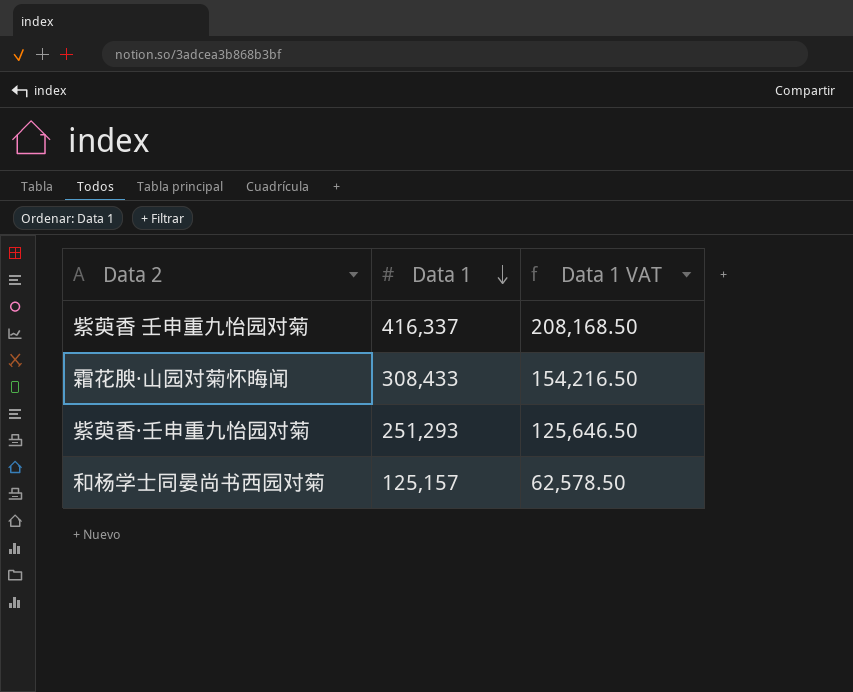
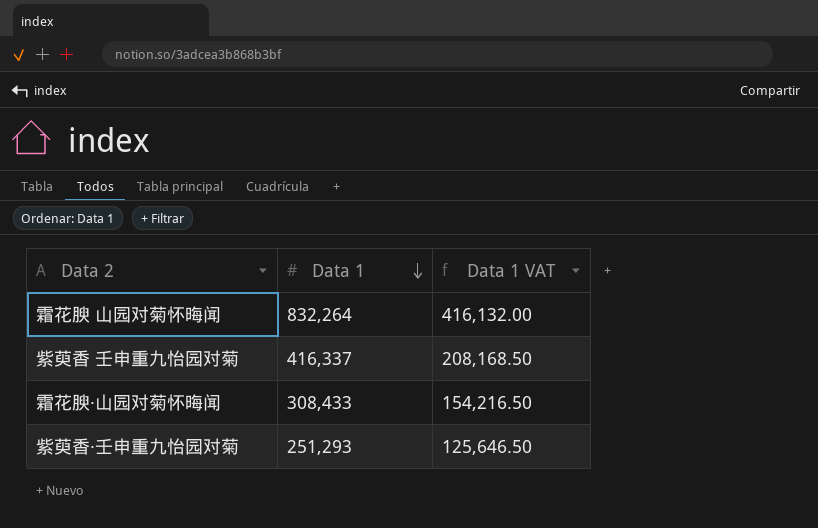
row 和杨学士同晏尚书西园对菊: 125,157 | 62,578.50 -> none
row 霜花腴 山园对菊怀晦闻: none -> 832,264 | 416,132.00

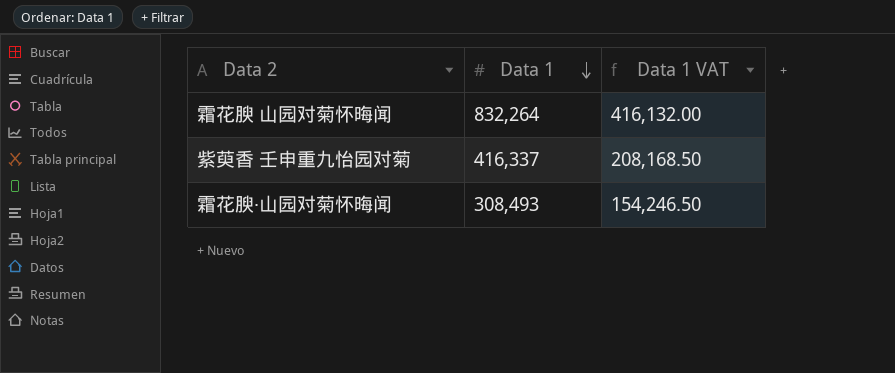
row 紫萸香·壬申重九怡园对菊: 251,293 | 125,646.50 -> none
霜花腴·山园对菊怀晦闻 | Data 1: 308,433 -> 308,493
霜花腴·山园对菊怀晦闻 | Data 1 VAT: 154,216.50 -> 154,246.50

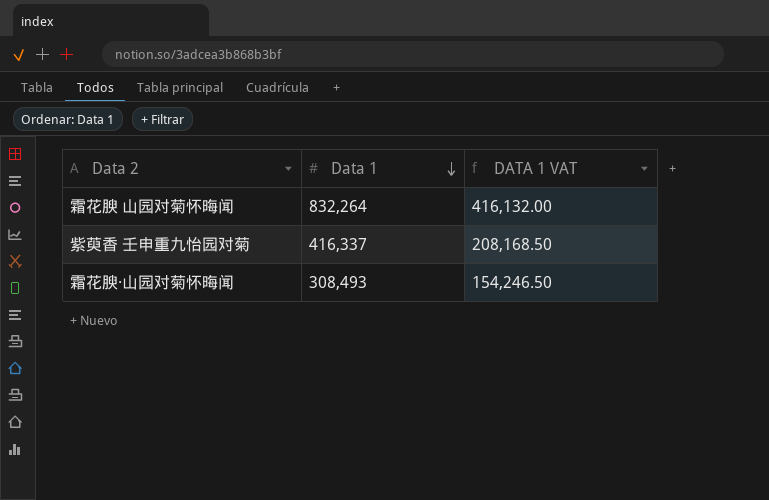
column name: Data 1 VAT -> DATA 1 VAT

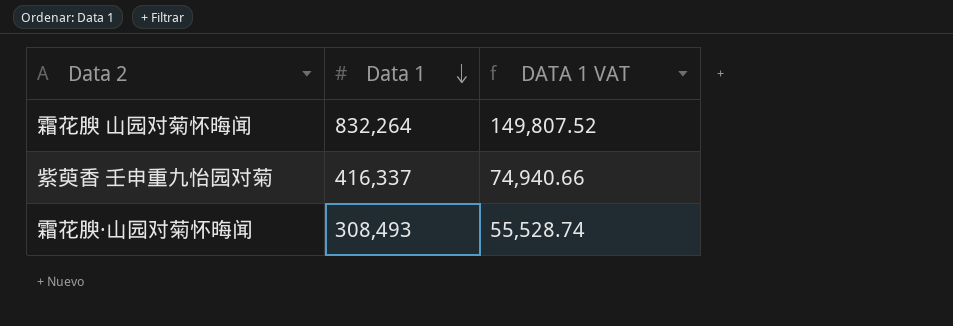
column DATA 1 VAT | formula: [Data 1] * 0.5 -> [Data 1] * 0.18

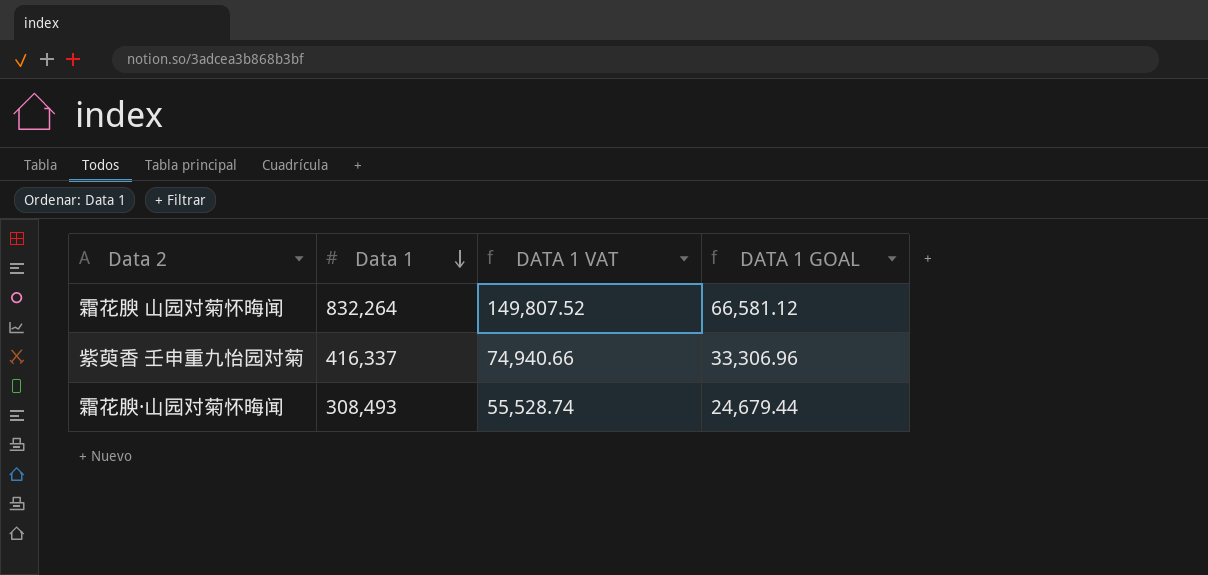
column DATA 1 GOAL | formula: none -> [Data 1] * 0.08

